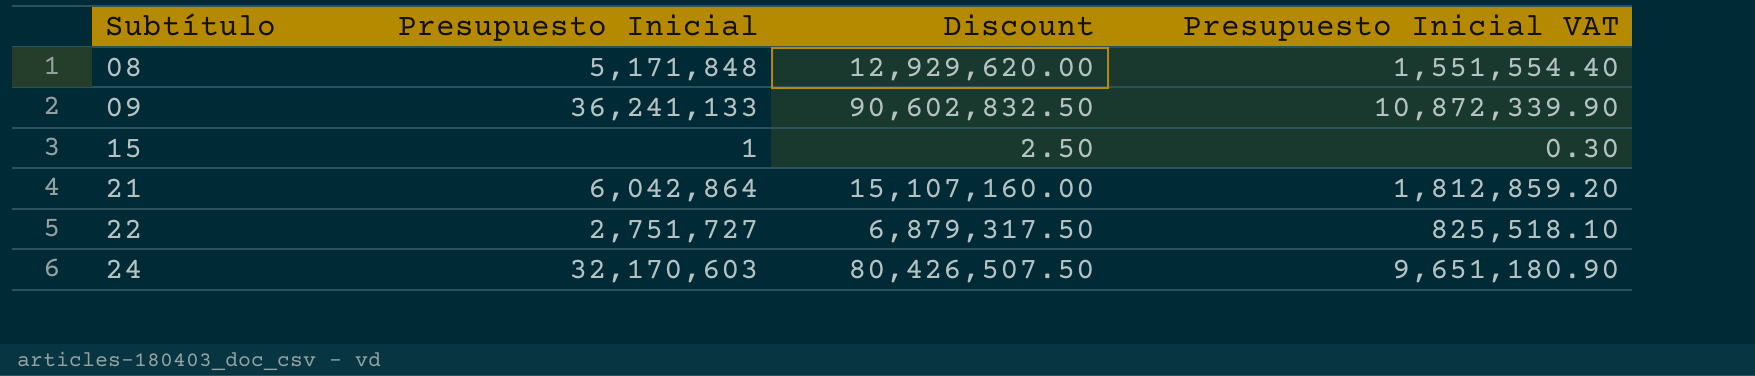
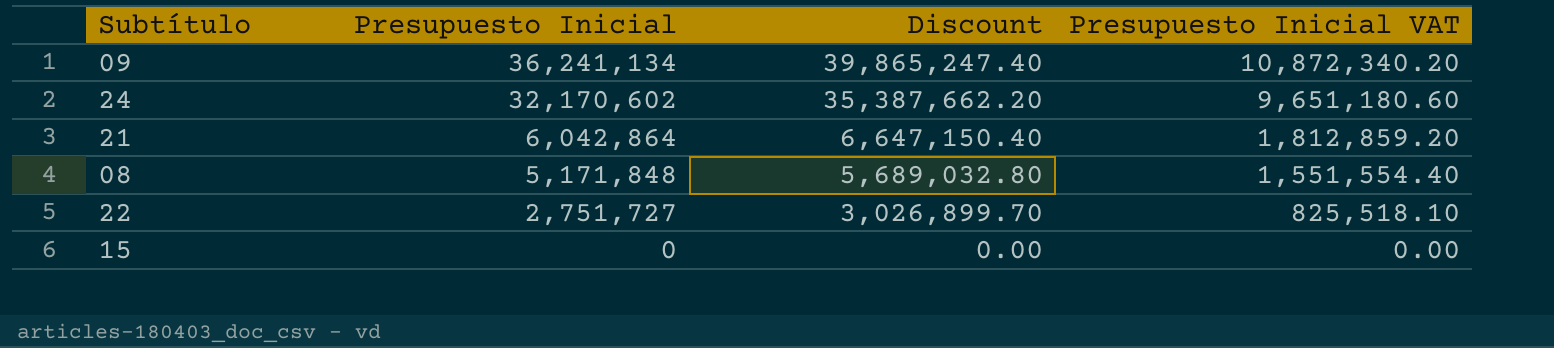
row order: Subtítulo ascending -> Presupuesto Inicial descending
column Discount | formula: [Presupuesto Inicial] * 2.5 -> [Presupuesto Inicial] * 1.1
09 | Presupuesto Inicial: 36,241,133 -> 36,241,134
09 | Presupuesto Inicial VAT: 10,872,339.90 -> 10,872,340.20
24 | Presupuesto Inicial: 32,170,603 -> 32,170,602
24 | Presupuesto Inicial VAT: 9,651,180.90 -> 9,651,180.60
15 | Presupuesto Inicial: 1 -> 0
15 | Presupuesto Inicial VAT: 0.30 -> 0.00

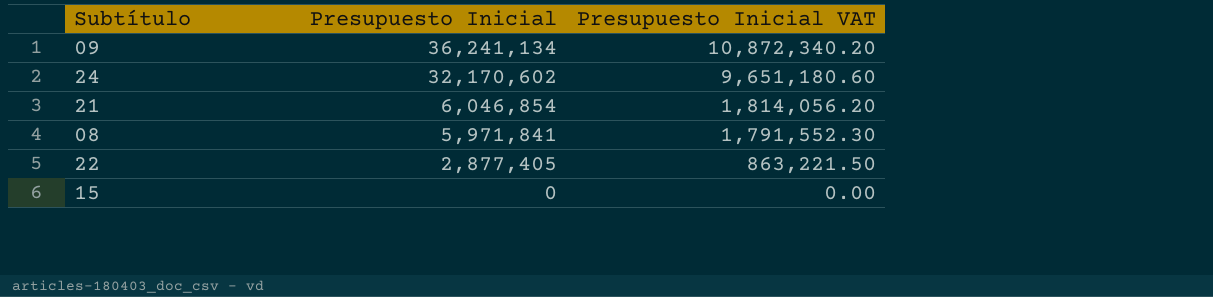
column Discount | formula: [Presupuesto Inicial] * 1.1 -> none
21 | Presupuesto Inicial: 6,042,864 -> 6,046,854
21 | Presupuesto Inicial VAT: 1,812,859.20 -> 1,814,056.20
08 | Presupuesto Inicial: 5,171,848 -> 5,971,841
08 | Presupuesto Inicial VAT: 1,551,554.40 -> 1,791,552.30
22 | Presupuesto Inicial: 2,751,727 -> 2,877,405
22 | Presupuesto Inicial VAT: 825,518.10 -> 863,221.50

